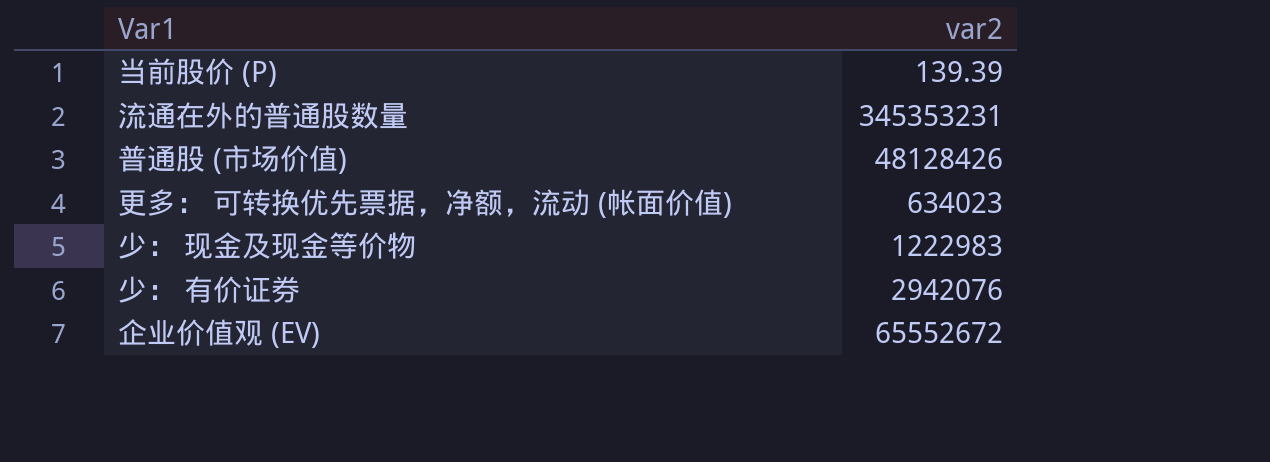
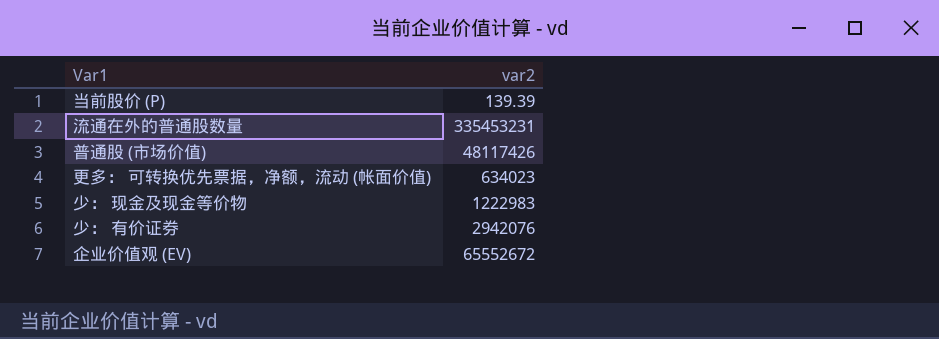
流通在外的普通股数量 | var2: 345353231 -> 335453231
普通股 (市场价值) | var2: 48128426 -> 48117426

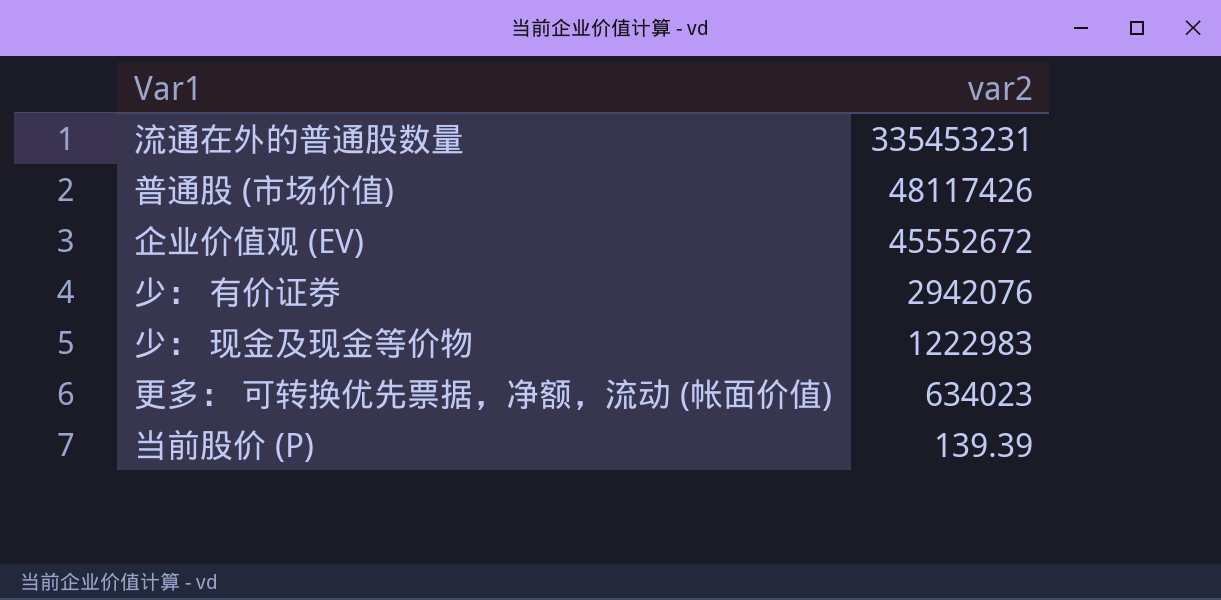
row order: none -> var2 descending
企业价值观 (EV) | var2: 65552672 -> 45552672

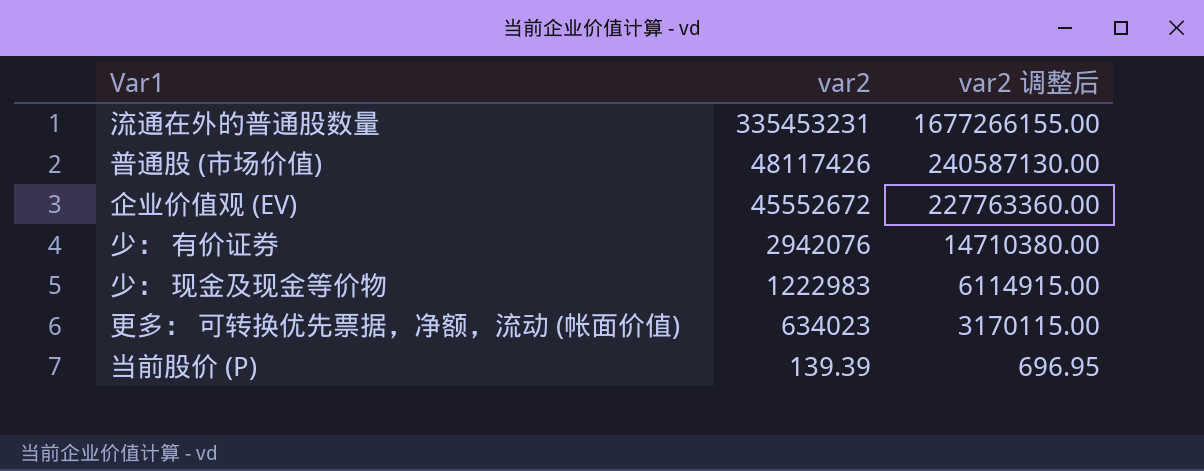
column var2 调整后 | formula: none -> [var2] * 5

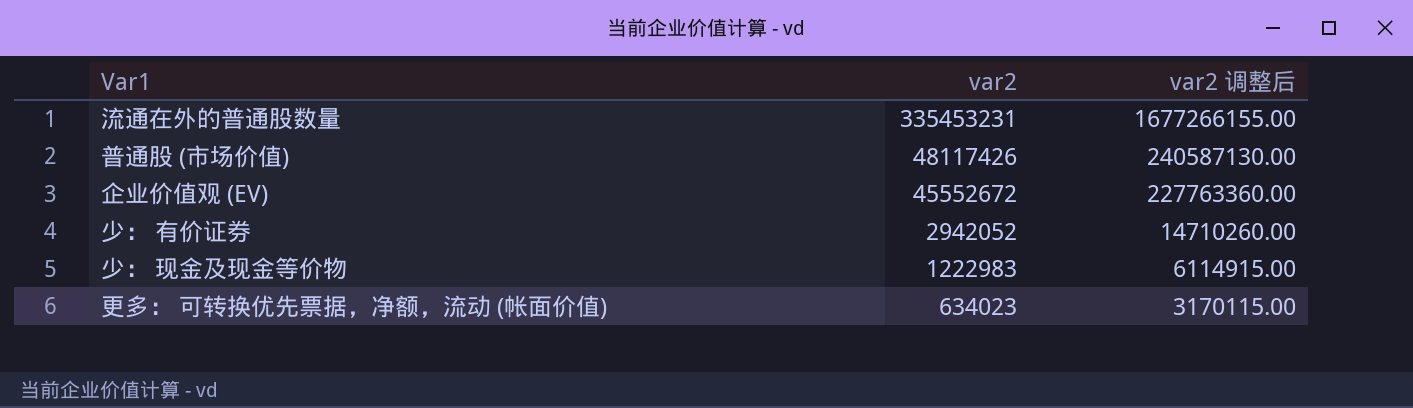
row 当前股价 (P): 139.39 | 696.95 -> none
少： 有价证券 | var2: 2942076 -> 2942052
少： 有价证券 | var2 调整后: 14710380.00 -> 14710260.00

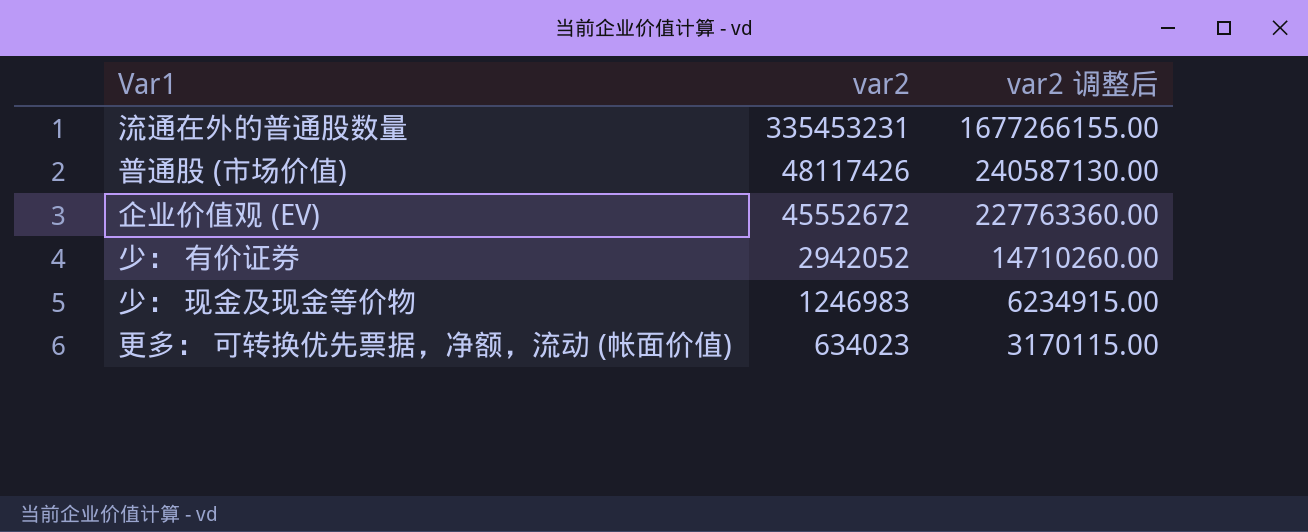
少： 现金及现金等价物 | var2: 1222983 -> 1246983
少： 现金及现金等价物 | var2 调整后: 6114915.00 -> 6234915.00

